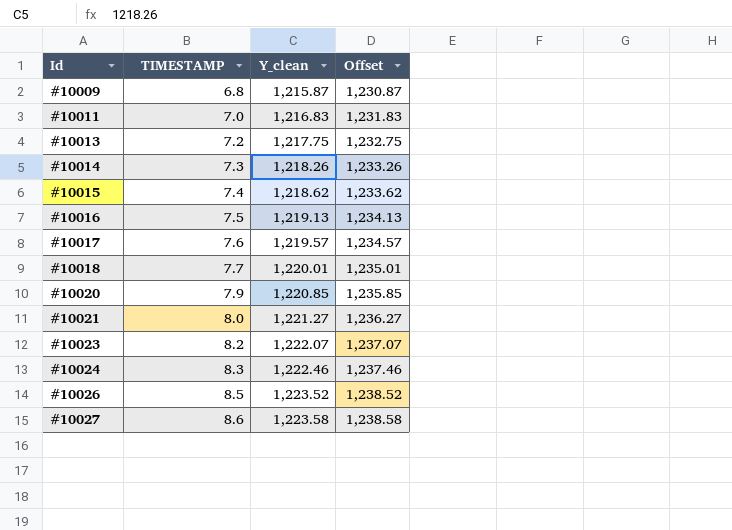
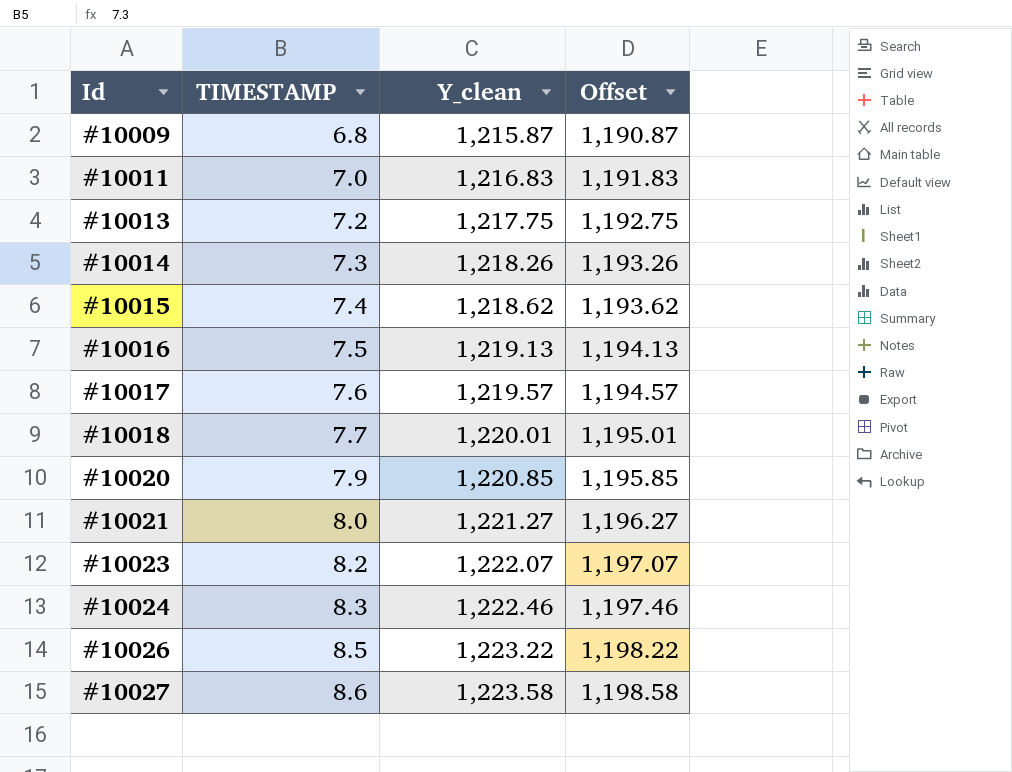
column Offset | formula: [Y_clean] + 15 -> [Y_clean] - 25
#10026 | Y_clean: 1,223.52 -> 1,223.22

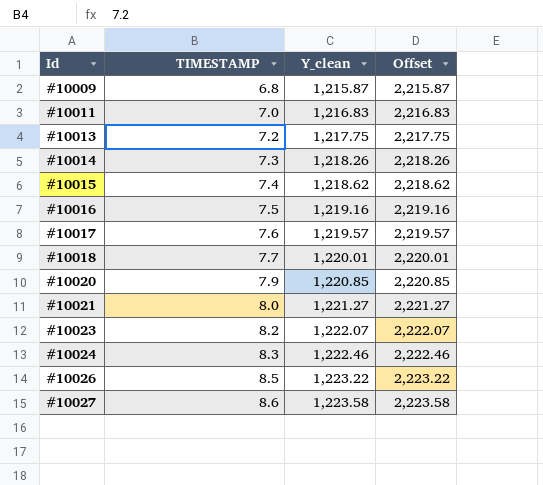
column Offset | formula: [Y_clean] - 25 -> [Y_clean] + 1000
#10016 | Y_clean: 1,219.13 -> 1,219.16

